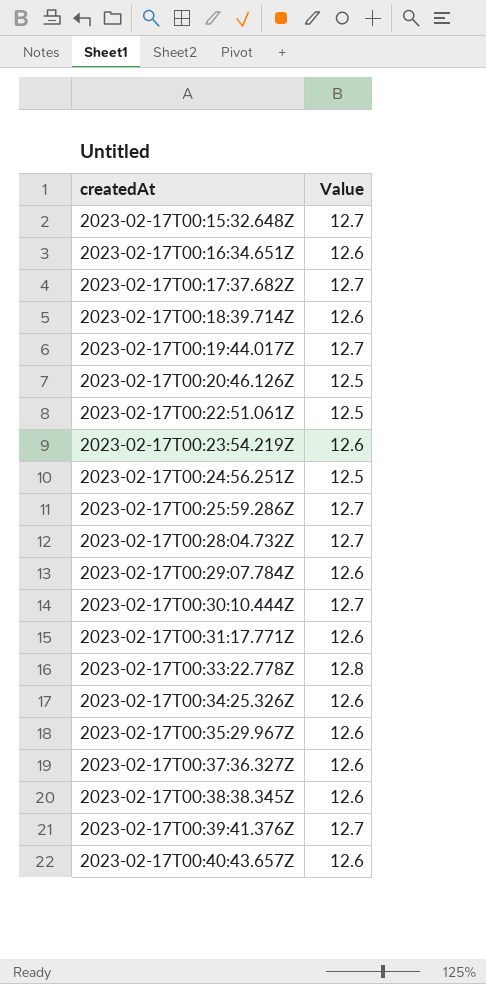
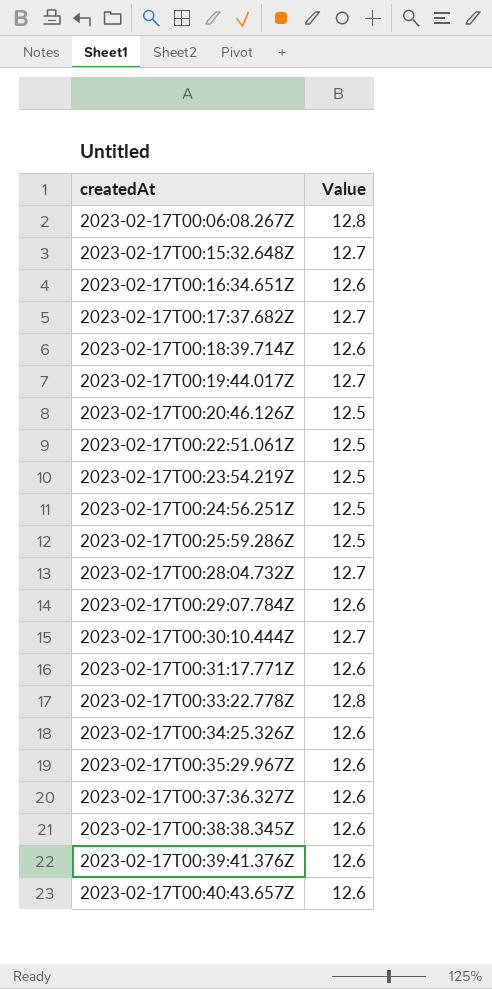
row 2023-02-17T00:06:08.267Z: none -> 12.8
2023-02-17T00:23:54.219Z | Value: 12.6 -> 12.5
2023-02-17T00:25:59.286Z | Value: 12.7 -> 12.5
2023-02-17T00:39:41.376Z | Value: 12.7 -> 12.6

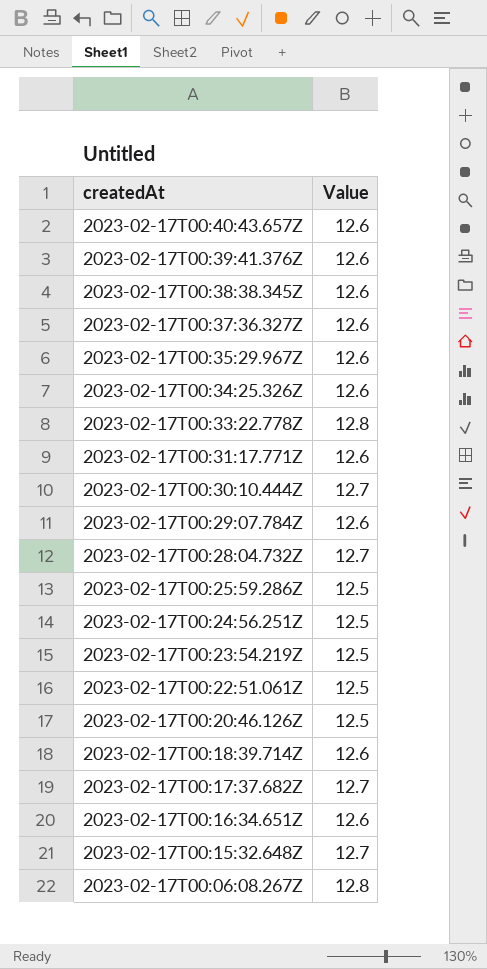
row order: createdAt ascending -> createdAt descending
row 2023-02-17T00:19:44.017Z: 12.7 -> none

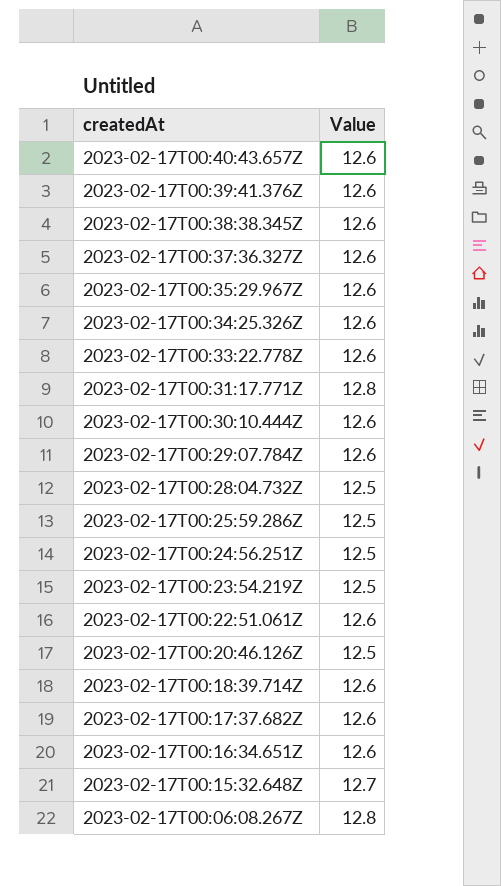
2023-02-17T00:33:22.778Z | Value: 12.8 -> 12.6
2023-02-17T00:31:17.771Z | Value: 12.6 -> 12.8
2023-02-17T00:30:10.444Z | Value: 12.7 -> 12.6
2023-02-17T00:28:04.732Z | Value: 12.7 -> 12.5
2023-02-17T00:22:51.061Z | Value: 12.5 -> 12.6
2023-02-17T00:17:37.682Z | Value: 12.7 -> 12.6

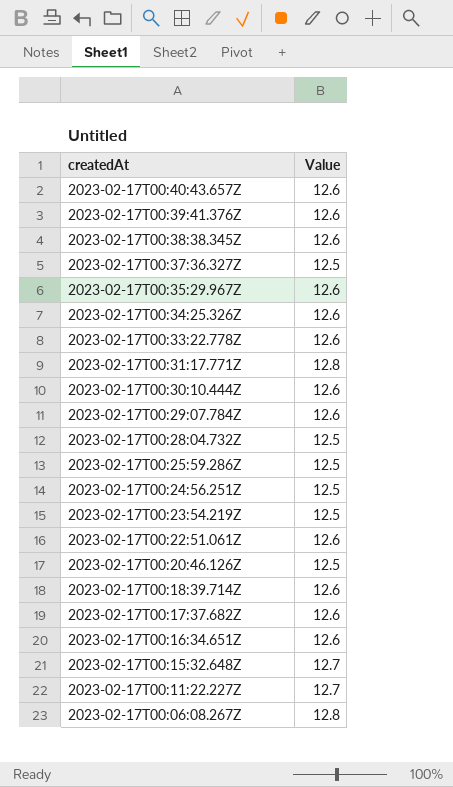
2023-02-17T00:37:36.327Z | Value: 12.6 -> 12.5
row 2023-02-17T00:11:22.227Z: none -> 12.7

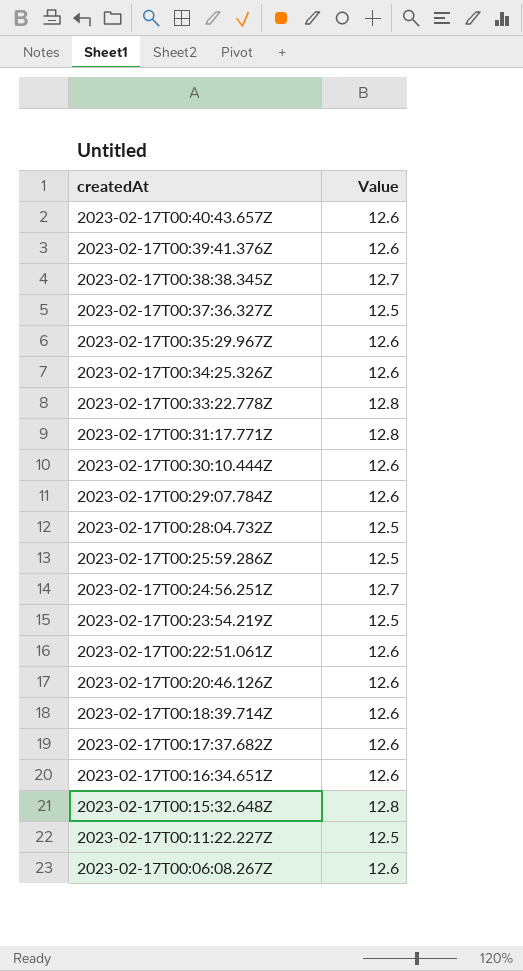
2023-02-17T00:38:38.345Z | Value: 12.6 -> 12.7
2023-02-17T00:33:22.778Z | Value: 12.6 -> 12.8
2023-02-17T00:24:56.251Z | Value: 12.5 -> 12.7
2023-02-17T00:20:46.126Z | Value: 12.5 -> 12.6
2023-02-17T00:15:32.648Z | Value: 12.7 -> 12.8
2023-02-17T00:11:22.227Z | Value: 12.7 -> 12.5
2023-02-17T00:06:08.267Z | Value: 12.8 -> 12.6

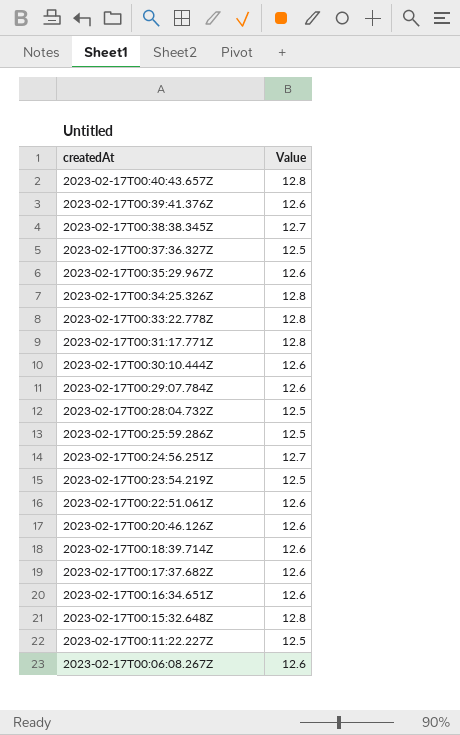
2023-02-17T00:40:43.657Z | Value: 12.6 -> 12.8
2023-02-17T00:34:25.326Z | Value: 12.6 -> 12.8

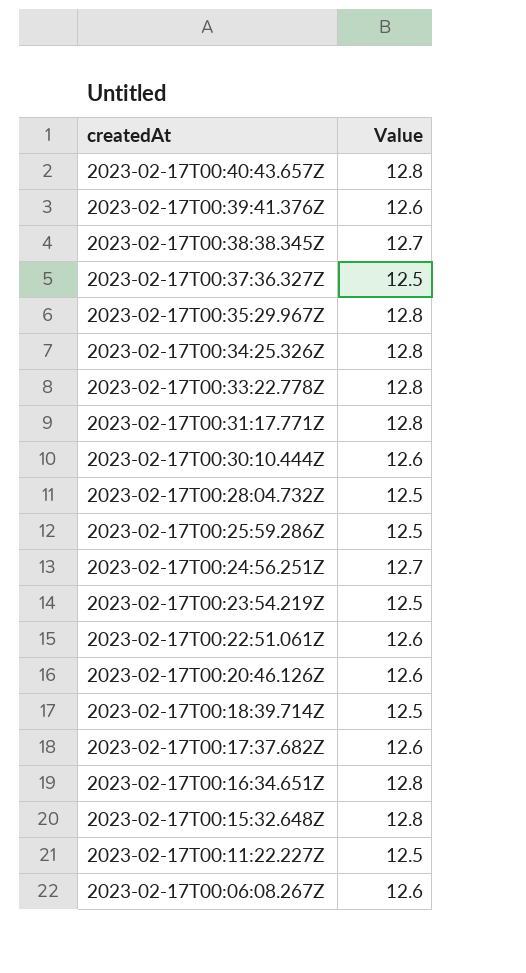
row 2023-02-17T00:29:07.784Z: 12.6 -> none
2023-02-17T00:35:29.967Z | Value: 12.6 -> 12.8
2023-02-17T00:18:39.714Z | Value: 12.6 -> 12.5
2023-02-17T00:16:34.651Z | Value: 12.6 -> 12.8

